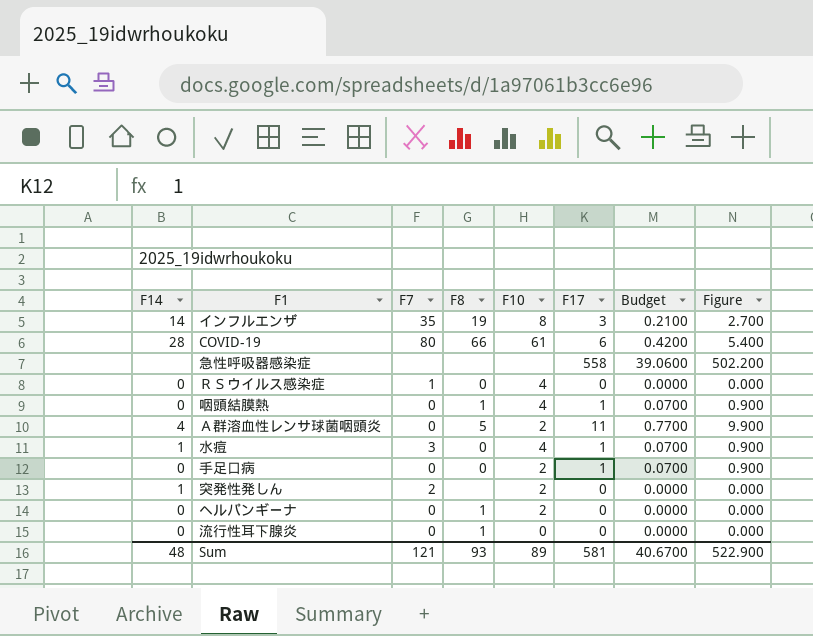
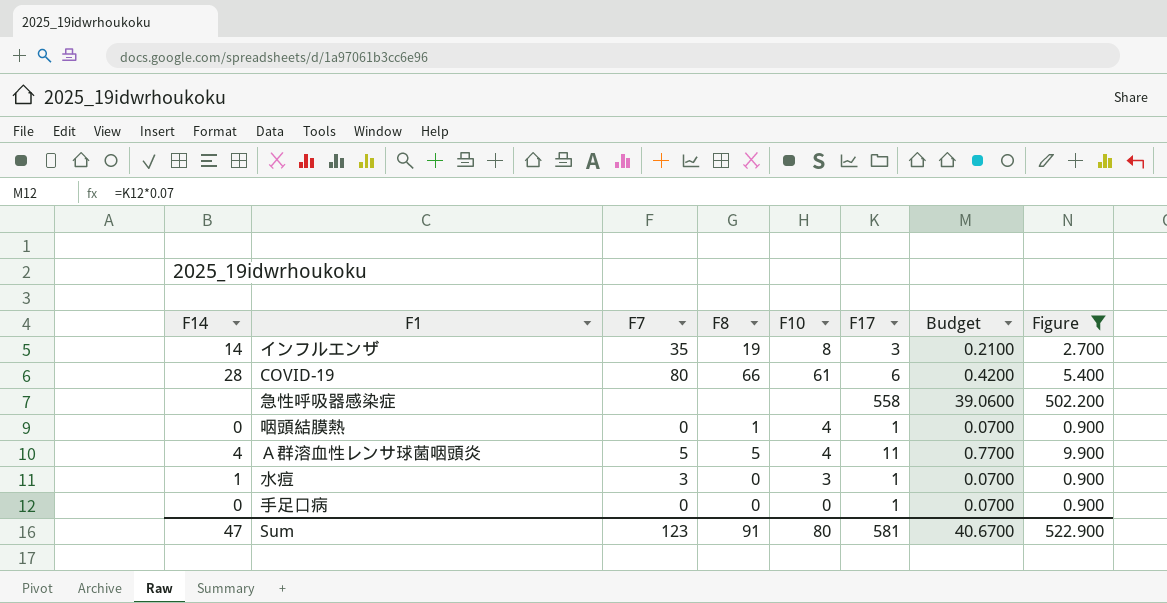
filter: none -> Figure != 0.000
Ａ群溶血性レンサ球菌咽頭炎 | F7: 0 -> 5
Ａ群溶血性レンサ球菌咽頭炎 | F10: 2 -> 4
水痘 | F10: 4 -> 3
手足口病 | F10: 2 -> 0
Sum | F14: 48 -> 47
Sum | F7: 121 -> 123
Sum | F8: 93 -> 91
Sum | F10: 89 -> 80

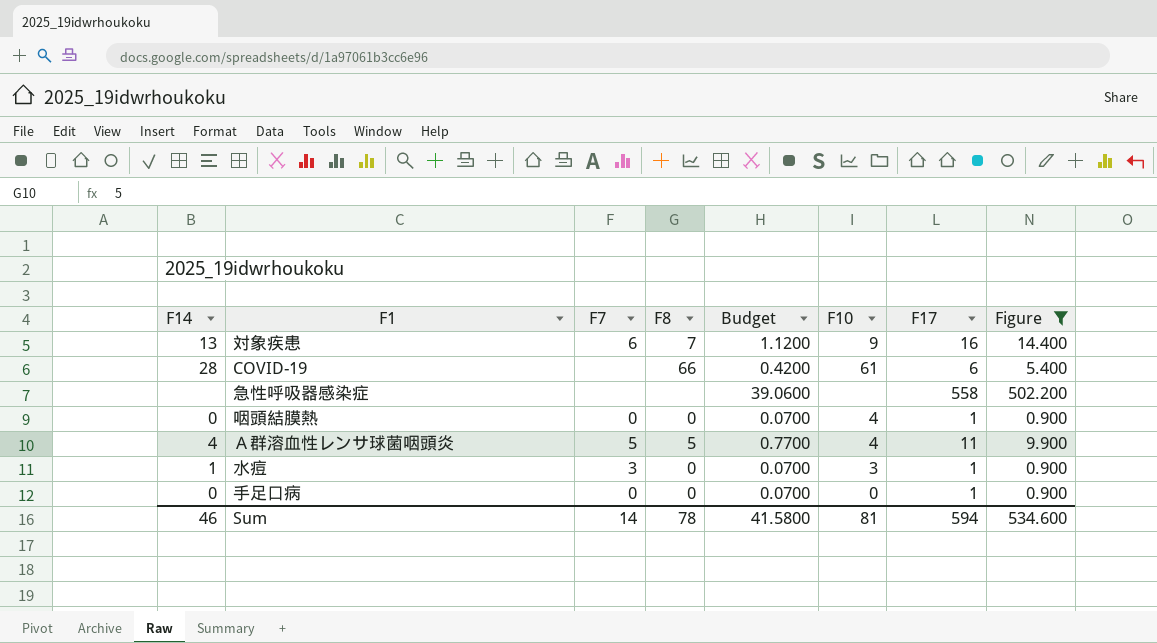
column Budget | position: 7 -> 5
row インフルエンザ: 14 | 35 | 19 | 8 | 3 | 0.2100 | 2.700 -> none
row 対象疾患: none -> 13 | 6 | 7 | 1.1200 | 9 | 16 | 14.400
COVID-19 | F7: 80 -> none
咽頭結膜熱 | F8: 1 -> 0
Sum | F14: 47 -> 46
Sum | F7: 123 -> 14
Sum | F8: 91 -> 78
Sum | Budget: 40.6700 -> 41.5800
Sum | F10: 80 -> 81
Sum | F17: 581 -> 594
Sum | Figure: 522.900 -> 534.600

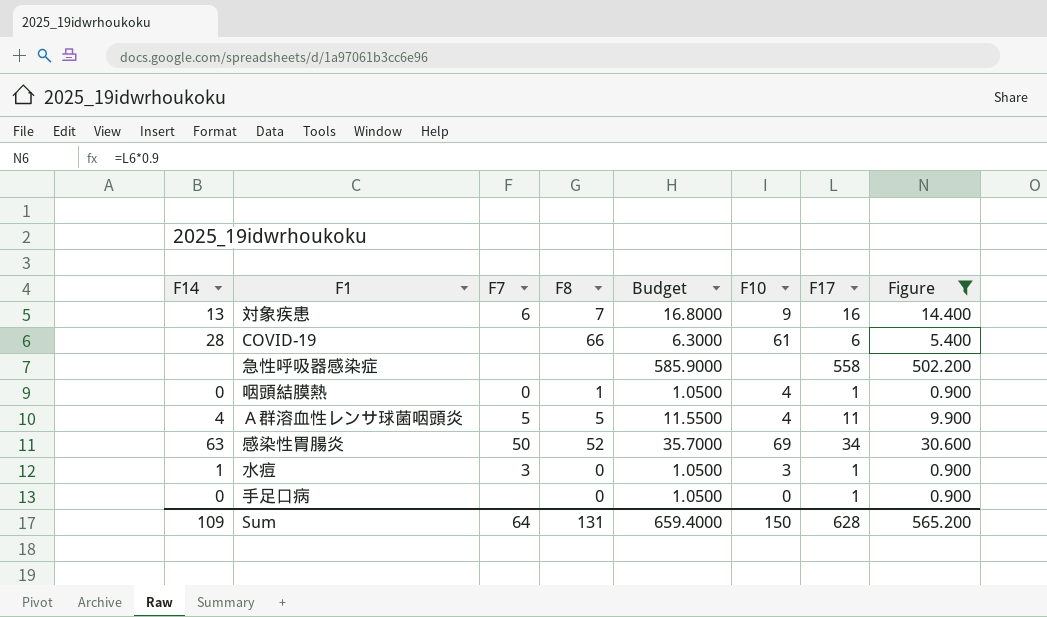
column Budget | formula: [F17] * 0.07 -> [F17] * 1.05
咽頭結膜熱 | F8: 0 -> 1
row 感染性胃腸炎: none -> 63 | 50 | 52 | 35.7000 | 69 | 34 | 30.600
手足口病 | F7: 0 -> none
Sum | F14: 46 -> 109
Sum | F7: 14 -> 64
Sum | F8: 78 -> 131
Sum | Budget: 41.5800 -> 659.4000
Sum | F10: 81 -> 150
Sum | F17: 594 -> 628
Sum | Figure: 534.600 -> 565.200

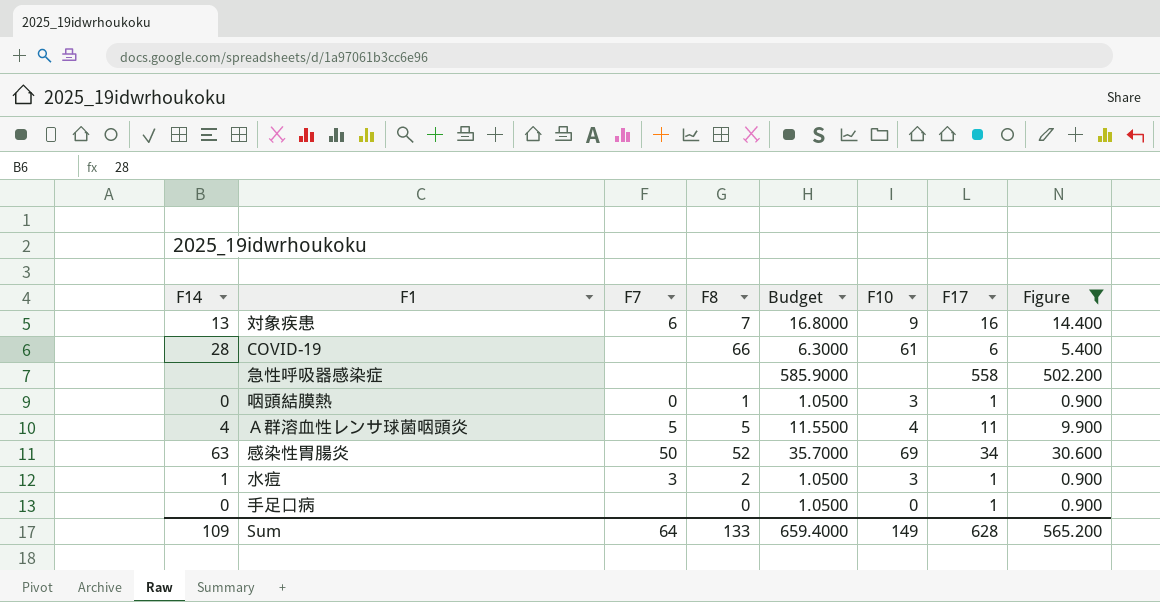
咽頭結膜熱 | F10: 4 -> 3
水痘 | F8: 0 -> 2
Sum | F8: 131 -> 133
Sum | F10: 150 -> 149

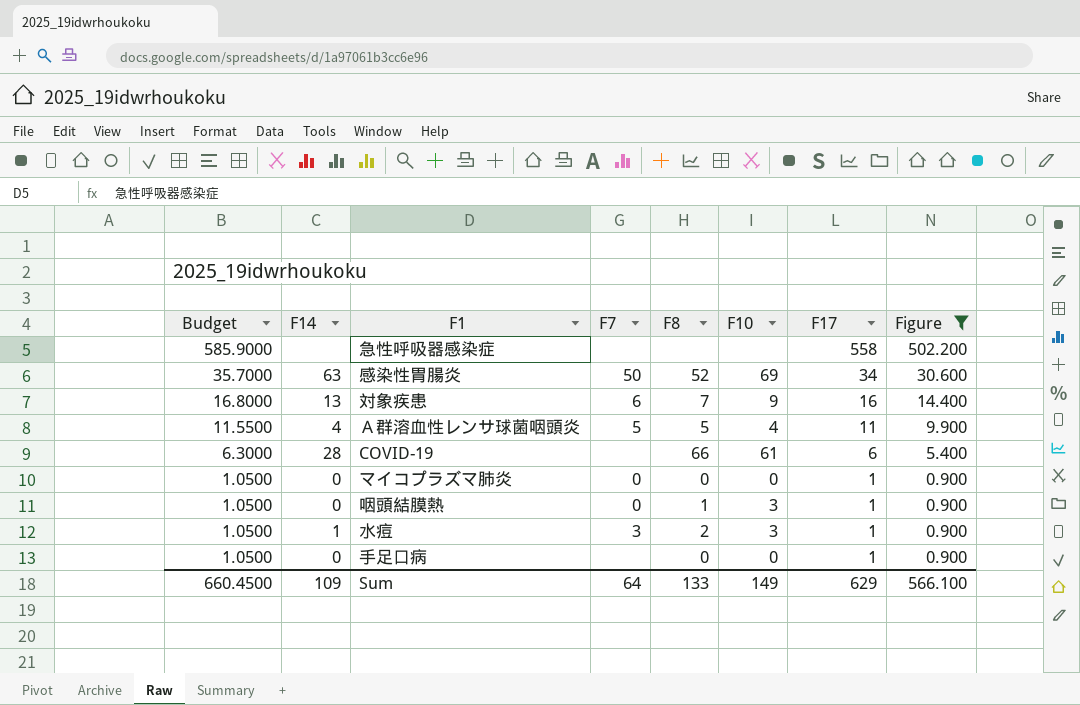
row order: none -> Budget descending
column Budget | position: 5 -> 1
row マイコプラズマ肺炎: none -> 1.0500 | 0 | 0 | 0 | 0 | 1 | 0.900
Sum | Budget: 659.4000 -> 660.4500
Sum | F17: 628 -> 629
Sum | Figure: 565.200 -> 566.100

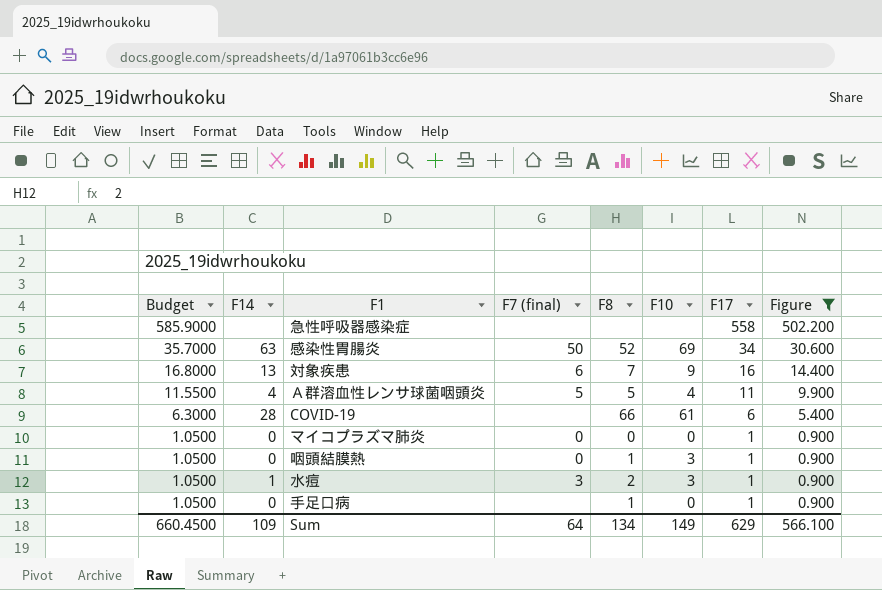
column name: F7 -> F7 (final)
手足口病 | F8: 0 -> 1
Sum | F8: 133 -> 134

